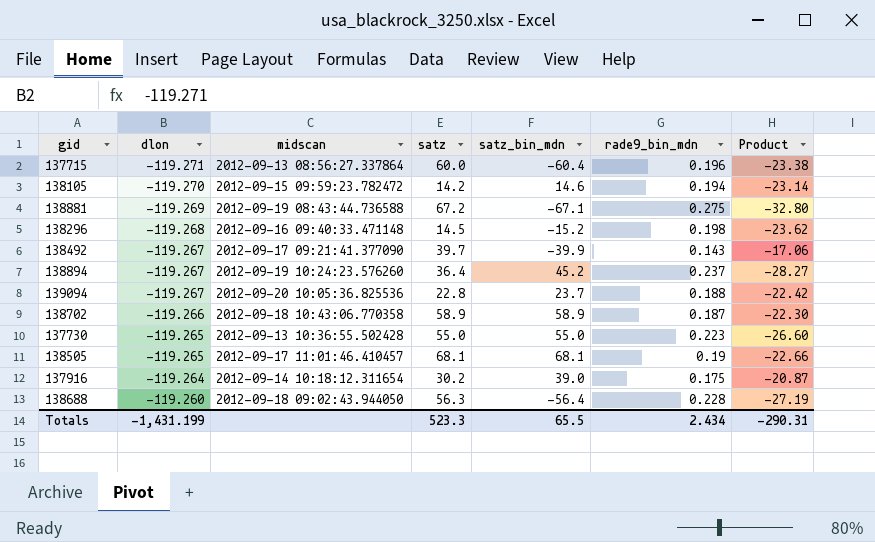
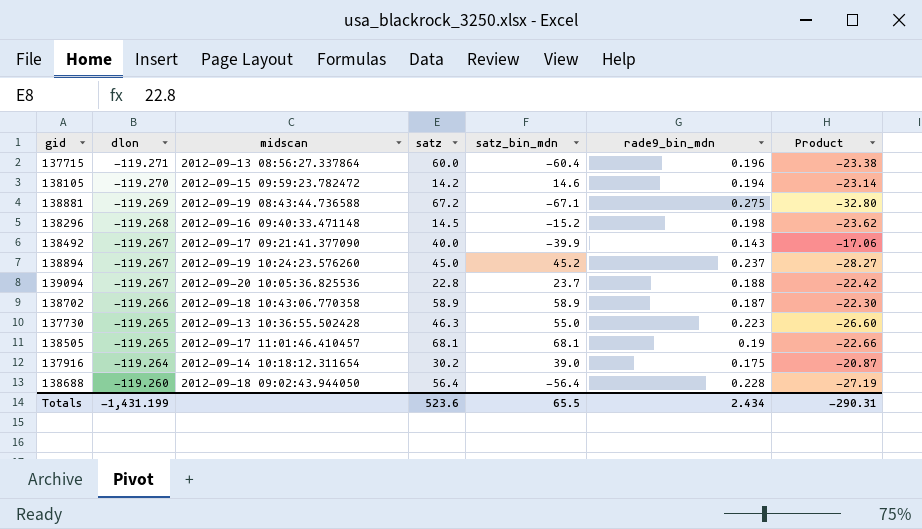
138492 | satz: 39.7 -> 40.0
138894 | satz: 36.4 -> 45.0
137730 | satz: 55.0 -> 46.3
138688 | satz: 56.3 -> 56.4
Totals | satz: 523.3 -> 523.6

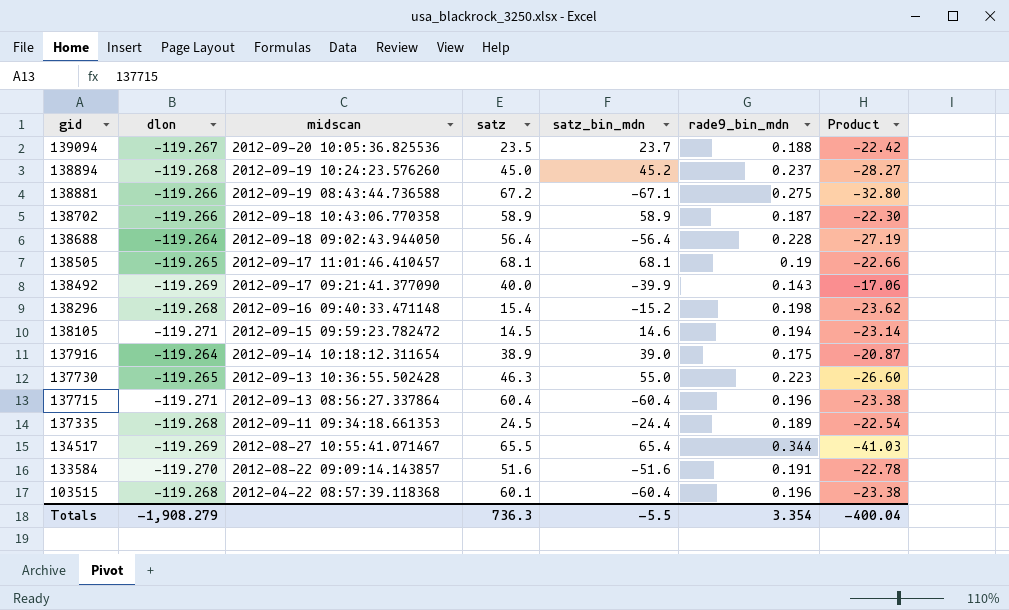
row order: dlon ascending -> gid descending
139094 | satz: 22.8 -> 23.5
138894 | dlon: -119.267 -> -119.268
138881 | dlon: -119.269 -> -119.266
138688 | dlon: -119.260 -> -119.264
138492 | dlon: -119.267 -> -119.269
138296 | satz: 14.5 -> 15.4
138105 | dlon: -119.270 -> -119.271
138105 | satz: 14.2 -> 14.5
137916 | satz: 30.2 -> 38.9
137715 | satz: 60.0 -> 60.4
row 137335: none -> -119.268 | 2012-09-11 09:34:18.661353 | 24.5 | -24.4 | 0.189 | -22.54
row 134517: none -> -119.269 | 2012-08-27 10:55:41.071467 | 65.5 | 65.4 | 0.344 | -41.03
row 133584: none -> -119.270 | 2012-08-22 09:09:14.143857 | 51.6 | -51.6 | 0.191 | -22.78
row 103515: none -> -119.268 | 2012-04-22 08:57:39.118368 | 60.1 | -60.4 | 0.196 | -23.38
Totals | dlon: -1,431.199 -> -1,908.279
Totals | satz: 523.6 -> 736.3
Totals | satz_bin_mdn: 65.5 -> -5.5
Totals | rade9_bin_mdn: 2.434 -> 3.354
Totals | Product: -290.31 -> -400.04

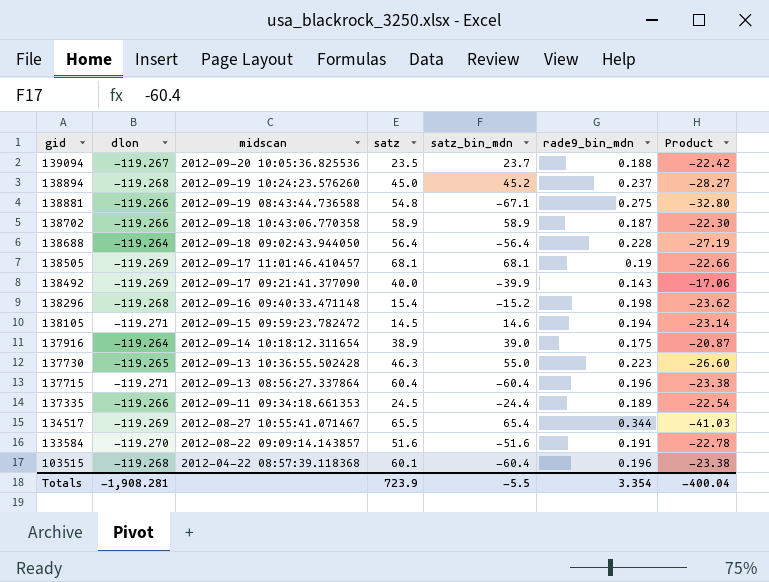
138881 | satz: 67.2 -> 54.8
138505 | dlon: -119.265 -> -119.269
137335 | dlon: -119.268 -> -119.266
Totals | dlon: -1,908.279 -> -1,908.281
Totals | satz: 736.3 -> 723.9

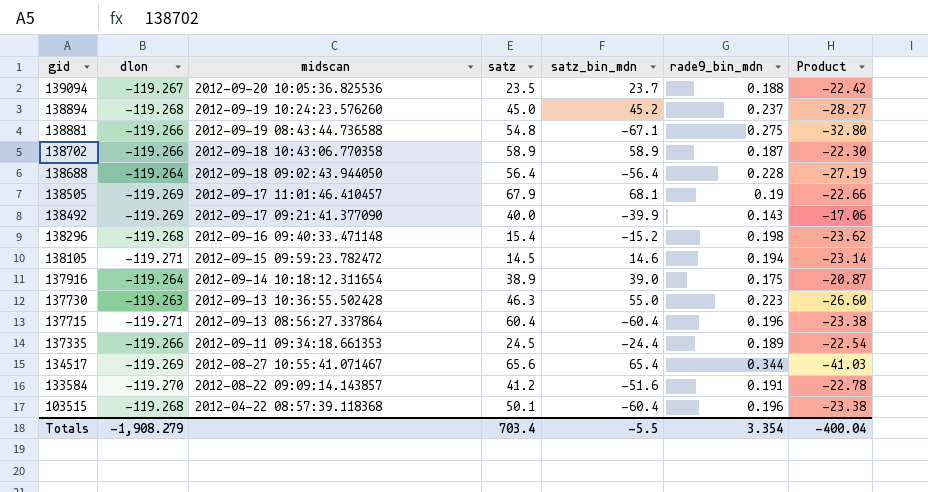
138505 | satz: 68.1 -> 67.9
137730 | dlon: -119.265 -> -119.263
134517 | satz: 65.5 -> 65.6
133584 | satz: 51.6 -> 41.2
103515 | satz: 60.1 -> 50.1
Totals | dlon: -1,908.281 -> -1,908.279
Totals | satz: 723.9 -> 703.4

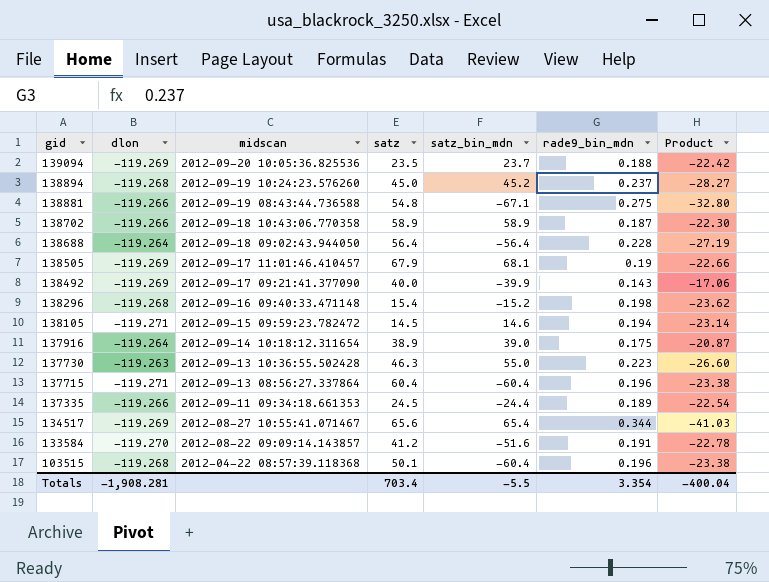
139094 | dlon: -119.267 -> -119.269
Totals | dlon: -1,908.279 -> -1,908.281

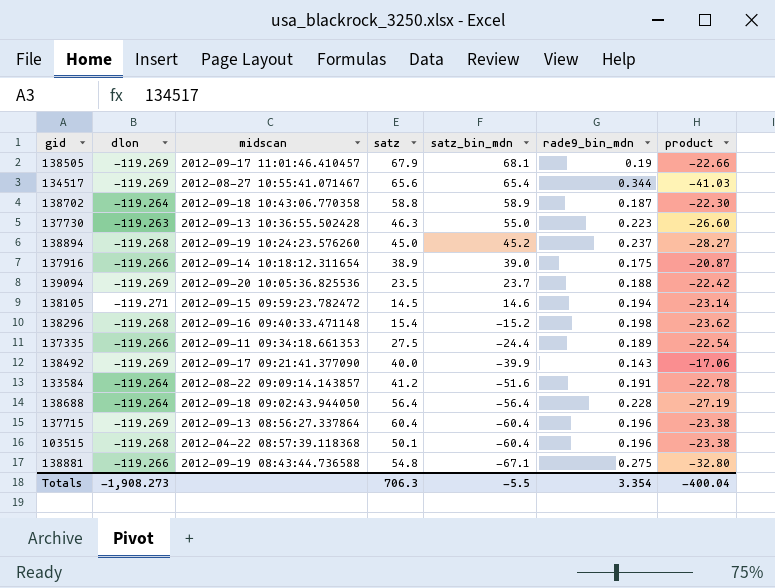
row order: gid descending -> satz_bin_mdn descending
column name: Product -> product
138702 | dlon: -119.266 -> -119.264
138702 | satz: 58.9 -> 58.8
137916 | dlon: -119.264 -> -119.266
137335 | satz: 24.5 -> 27.5
133584 | dlon: -119.270 -> -119.264
137715 | dlon: -119.271 -> -119.269
Totals | dlon: -1,908.281 -> -1,908.273
Totals | satz: 703.4 -> 706.3

